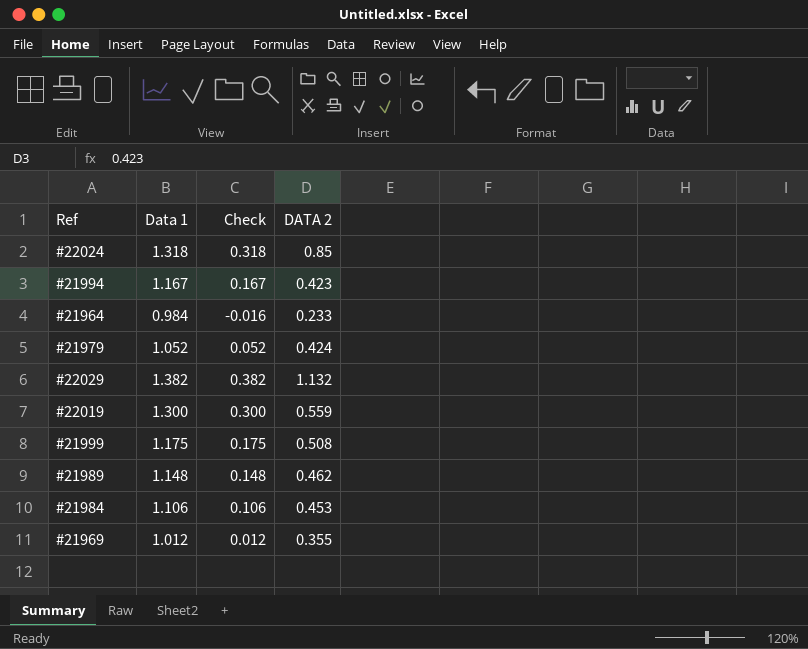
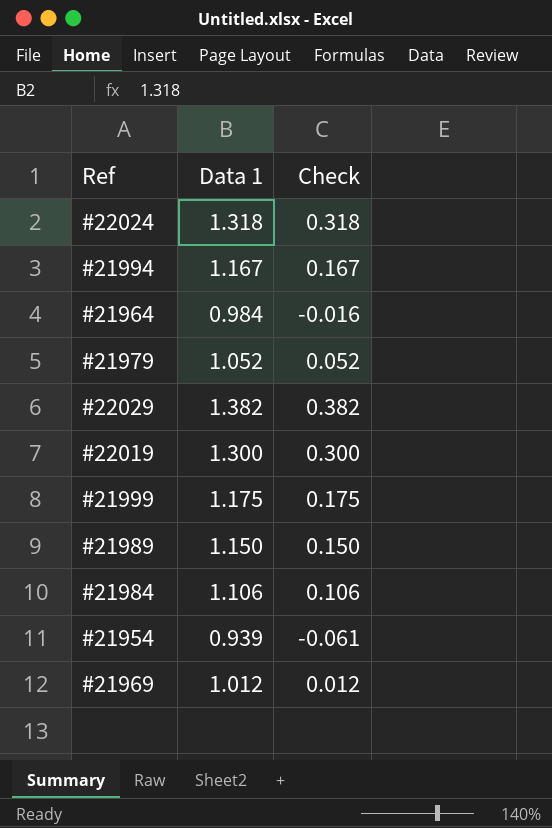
column DATA 2 | position: 4 -> none
#21989 | Data 1: 1.148 -> 1.150
#21989 | Check: 0.148 -> 0.150
row #21954: none -> 0.939 | -0.061

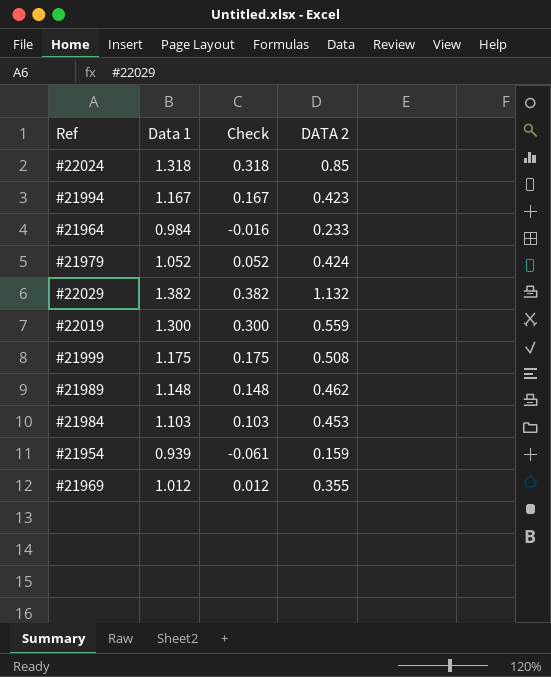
column DATA 2 | position: none -> 4
#21989 | Data 1: 1.150 -> 1.148
#21989 | Check: 0.150 -> 0.148
#21984 | Data 1: 1.106 -> 1.103
#21984 | Check: 0.106 -> 0.103

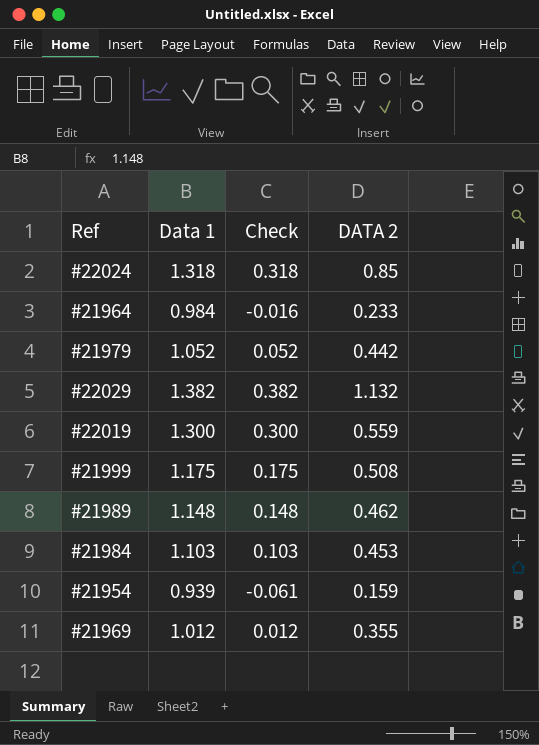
row #21994: 1.167 | 0.167 | 0.423 -> none
#21979 | DATA 2: 0.424 -> 0.442

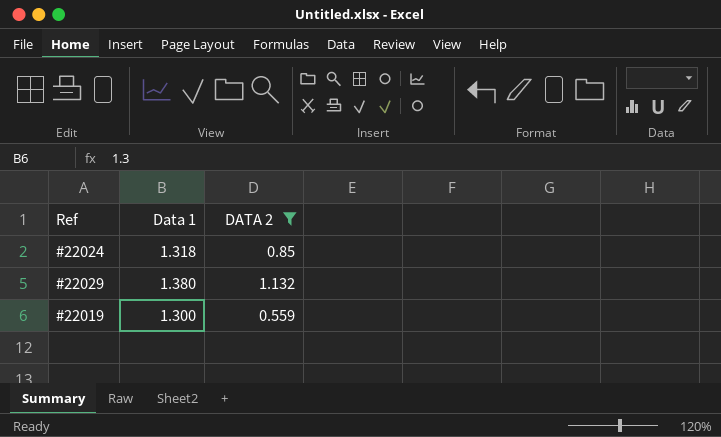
filter: none -> DATA 2 >= 0.559
column Check | formula: [Data 1] - 1 -> none
#22029 | Data 1: 1.382 -> 1.380

